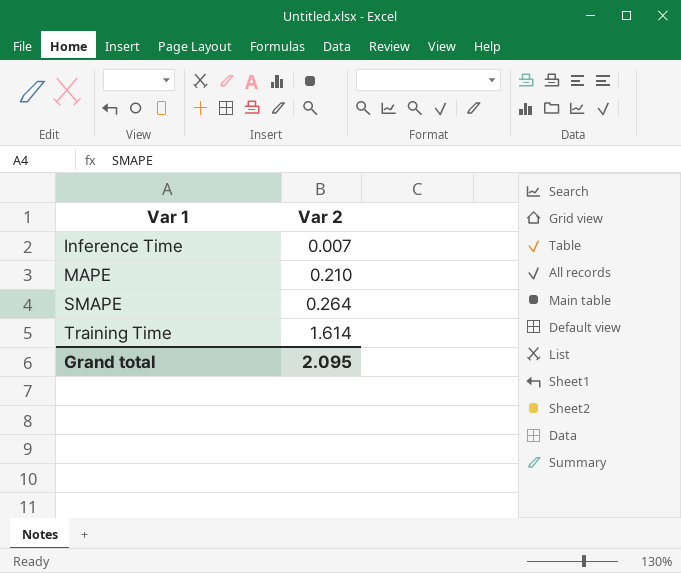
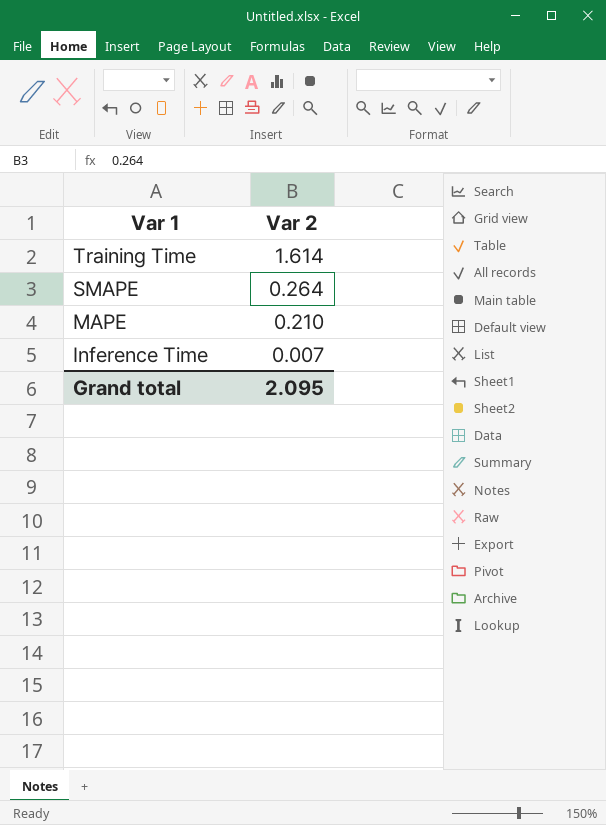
row order: Var 1 ascending -> Var 1 descending

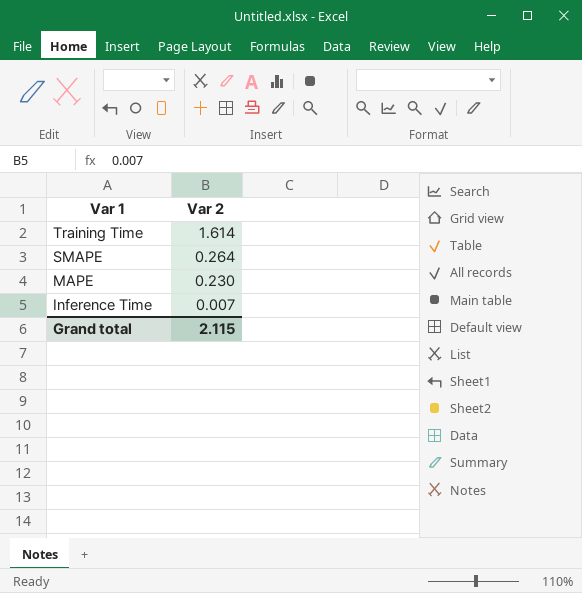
MAPE | Var 2: 0.210 -> 0.230
Grand total | Var 2: 2.095 -> 2.115

